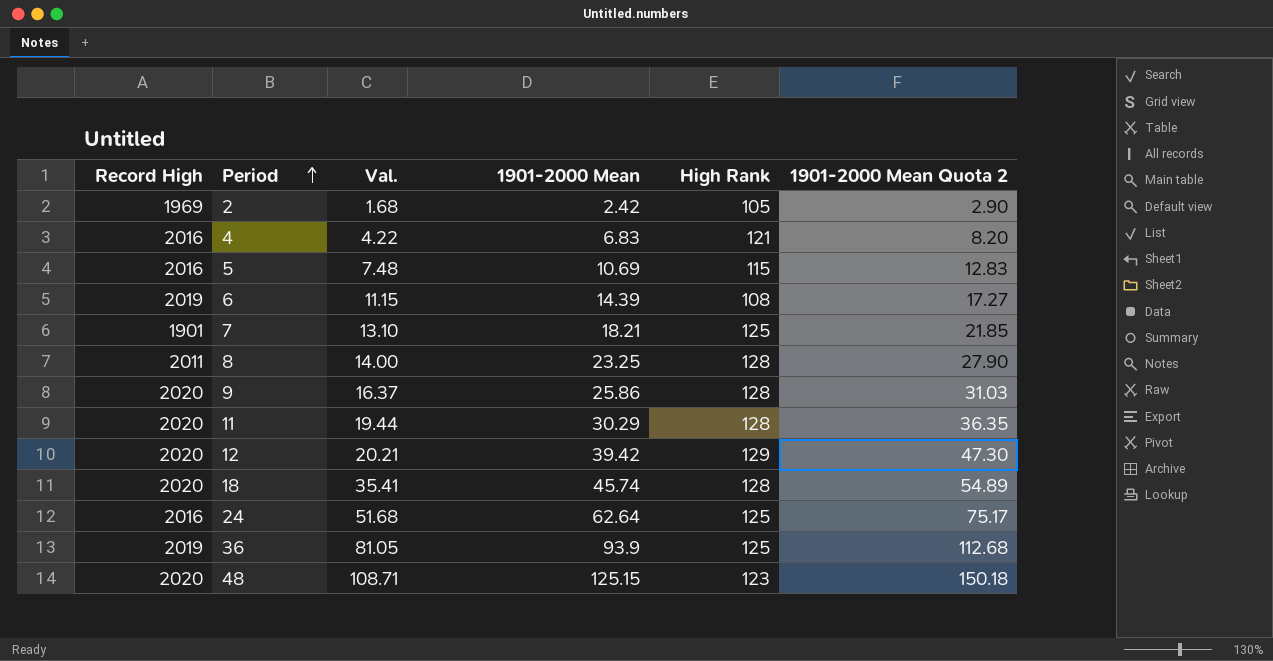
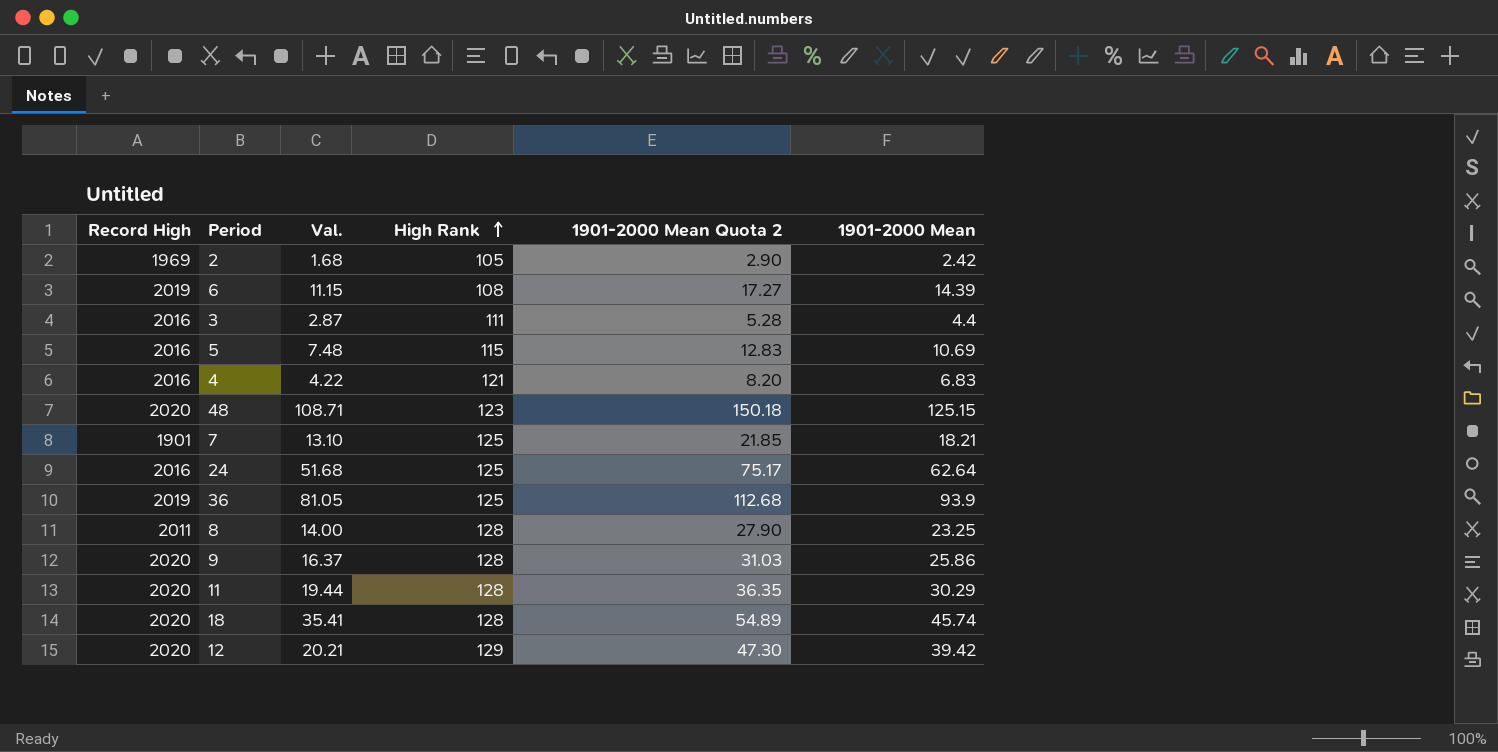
row order: Period ascending -> High Rank ascending
column 1901-2000 Mean | position: 4 -> 6
row 3: none -> 2016 | 2.87 | 111 | 5.28 | 4.4

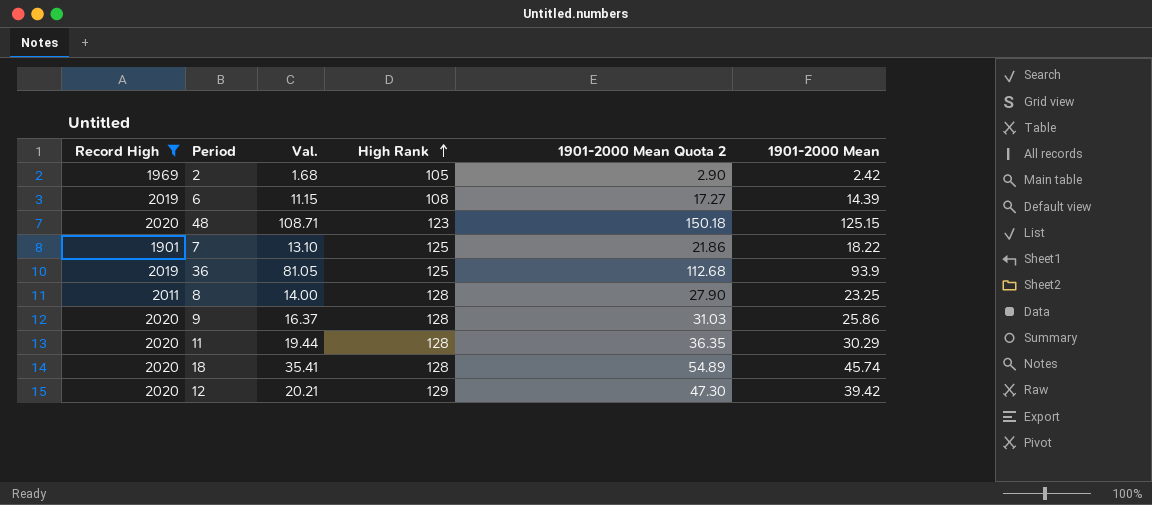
filter: none -> Record High != 2016
7 | 1901-2000 Mean Quota 2: 21.85 -> 21.86
7 | 1901-2000 Mean: 18.21 -> 18.22

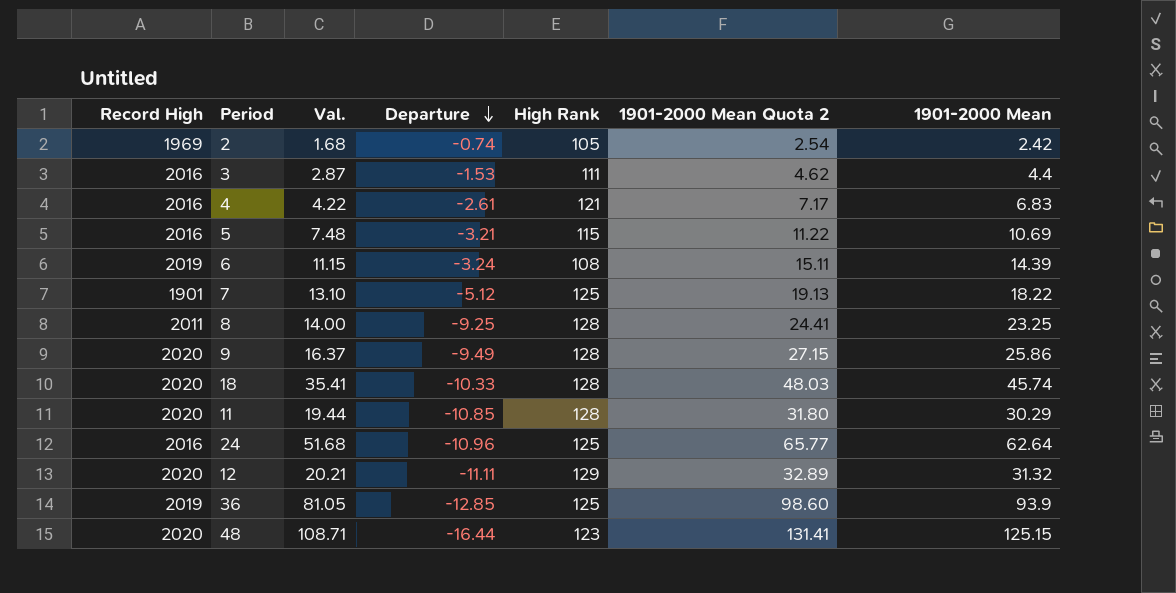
filter: Record High != 2016 -> none
row order: High Rank ascending -> Departure descending
column Departure | formula: none -> [Val.] - [1901-2000 Mean]
column 1901-2000 Mean Quota 2 | formula: [1901-2000 Mean] * 1.2 -> [1901-2000 Mean] * 1.05
12 | 1901-2000 Mean: 39.42 -> 31.32

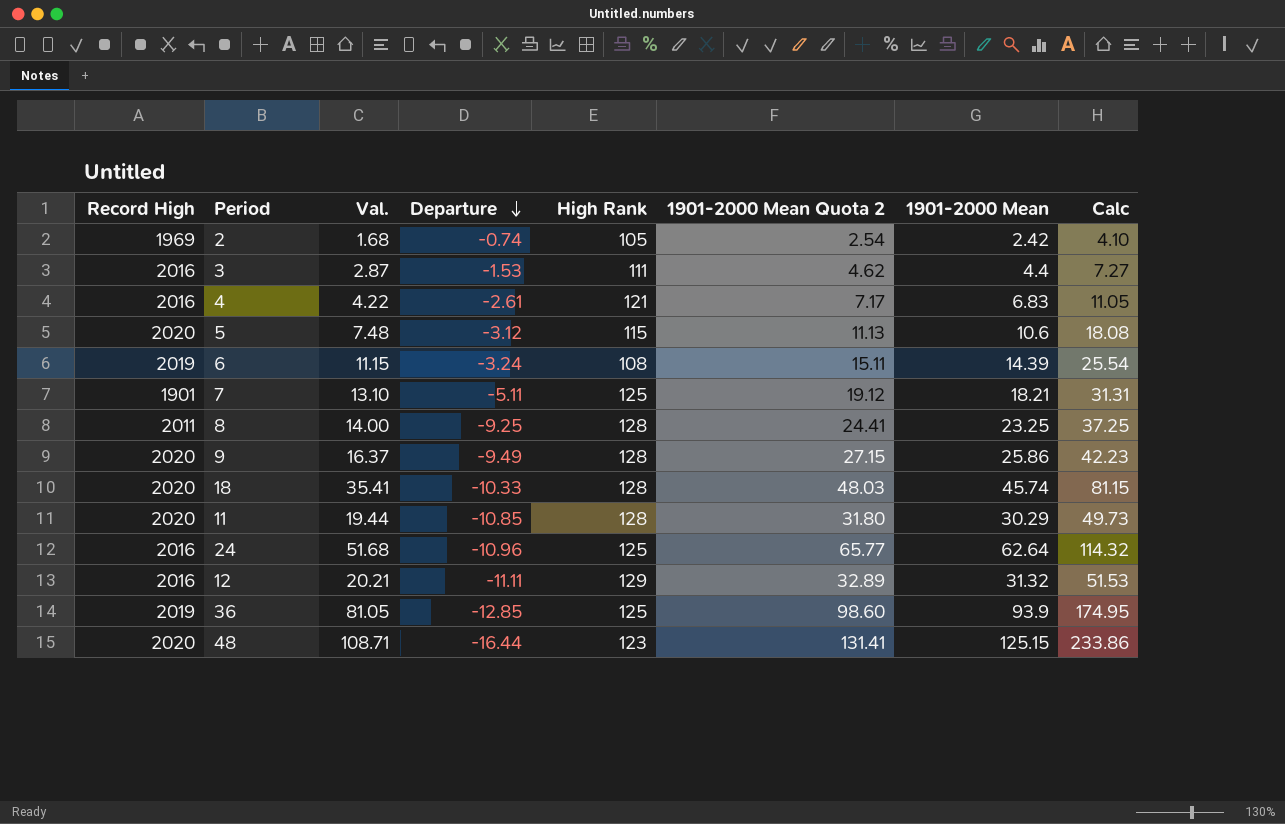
column Calc | formula: none -> [Val.] + [1901-2000 Mean]
5 | Record High: 2016 -> 2020
5 | Departure: -3.21 -> -3.12
5 | 1901-2000 Mean Quota 2: 11.22 -> 11.13
5 | 1901-2000 Mean: 10.69 -> 10.6
7 | Departure: -5.12 -> -5.11
7 | 1901-2000 Mean Quota 2: 19.13 -> 19.12
7 | 1901-2000 Mean: 18.22 -> 18.21
12 | Record High: 2020 -> 2016

